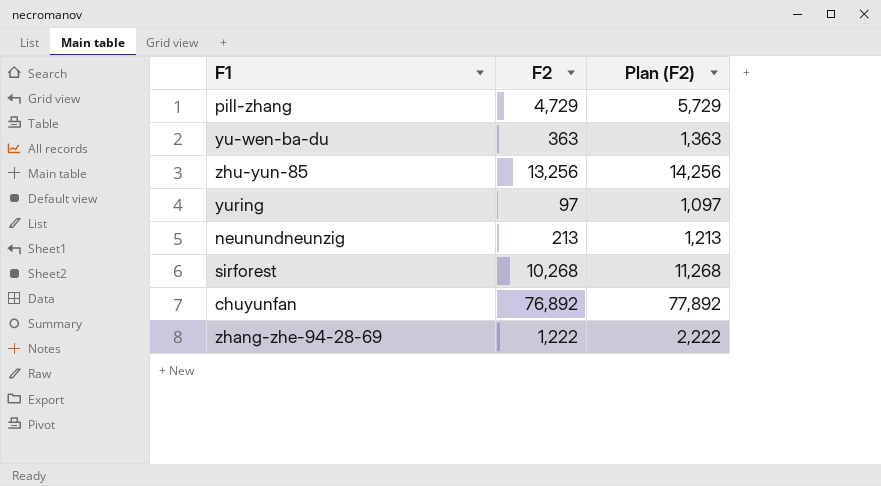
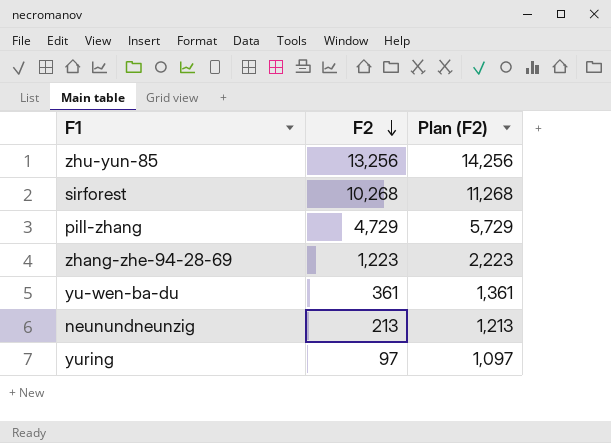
row order: none -> F2 descending
row chuyunfan: 76,892 | 77,892 -> none
zhang-zhe-94-28-69 | F2: 1,222 -> 1,223
zhang-zhe-94-28-69 | Plan (F2): 2,222 -> 2,223
yu-wen-ba-du | F2: 363 -> 361
yu-wen-ba-du | Plan (F2): 1,363 -> 1,361

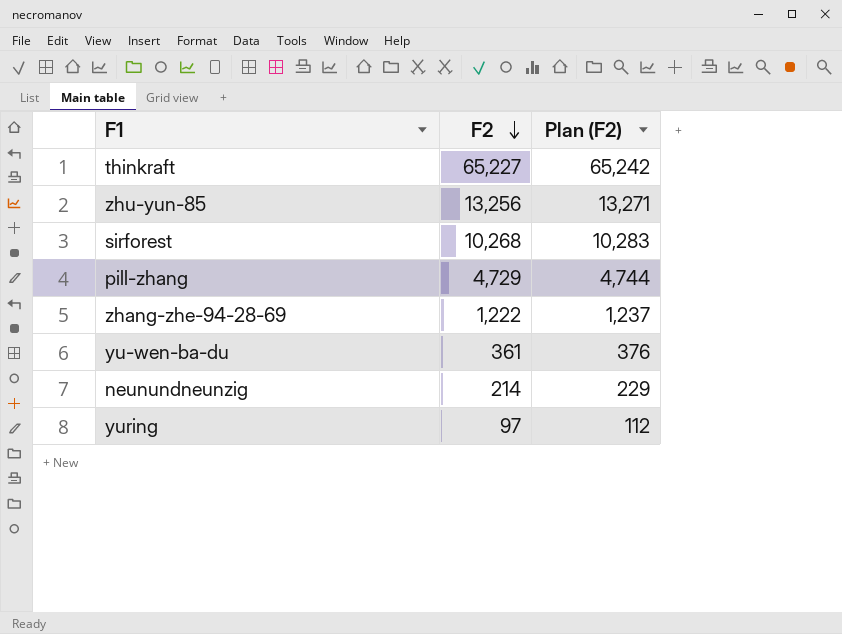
column Plan (F2) | formula: [F2] + 1000 -> [F2] + 15
row thinkraft: none -> 65,227 | 65,242
zhang-zhe-94-28-69 | F2: 1,223 -> 1,222
neunundneunzig | F2: 213 -> 214

